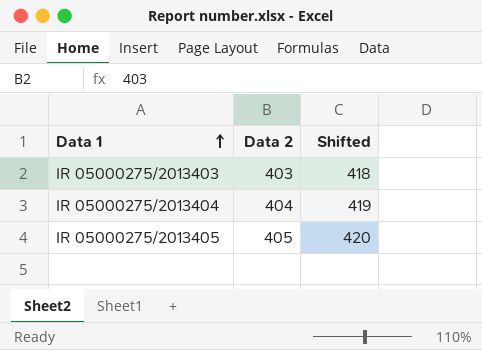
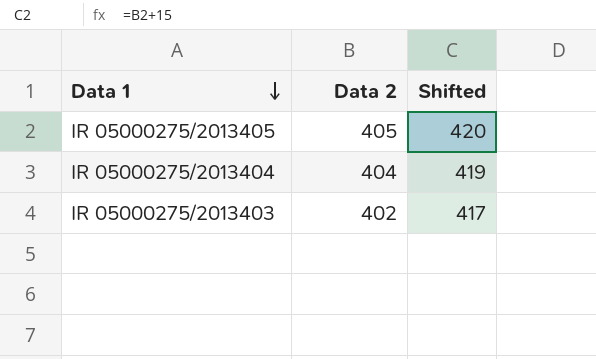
row order: Data 1 ascending -> Data 1 descending
IR 05000275/2013403 | Data 2: 403 -> 402
IR 05000275/2013403 | Shifted: 418 -> 417

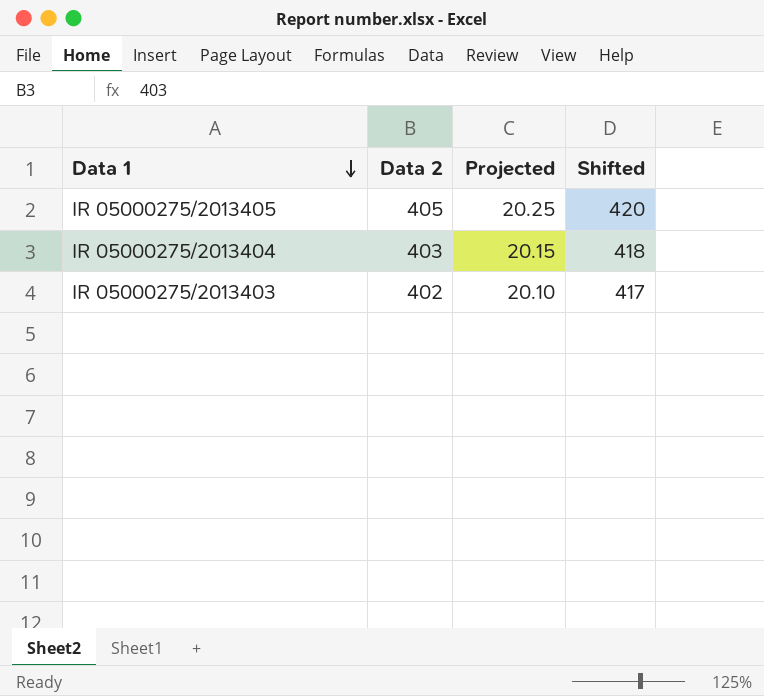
column Projected | formula: none -> [Data 2] * 0.05
IR 05000275/2013404 | Data 2: 404 -> 403
IR 05000275/2013404 | Shifted: 419 -> 418

